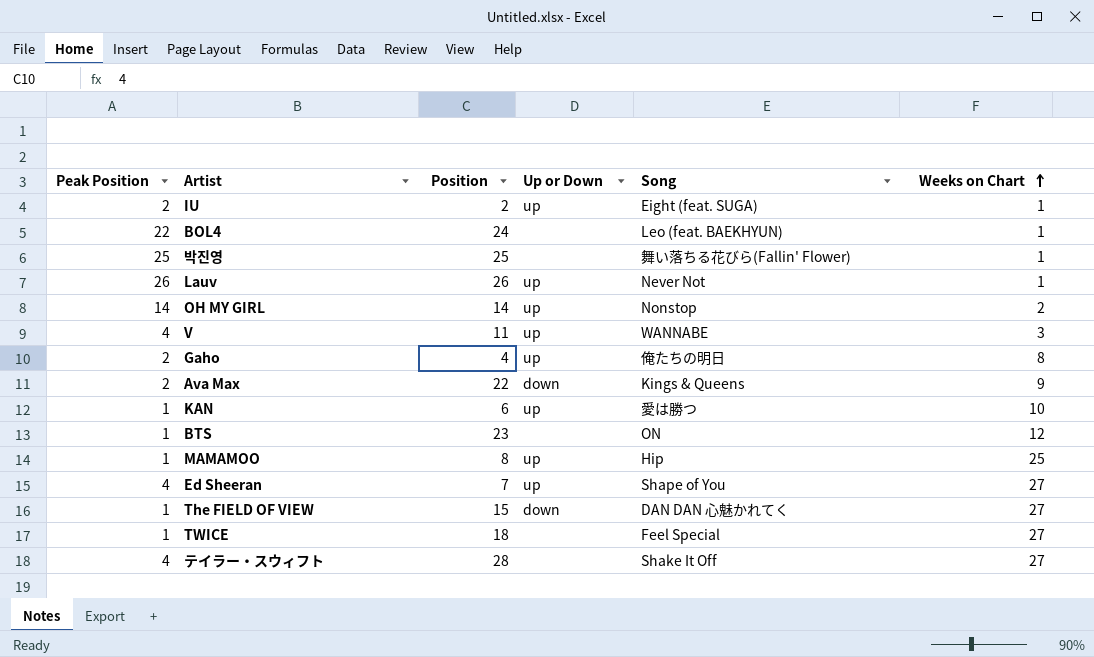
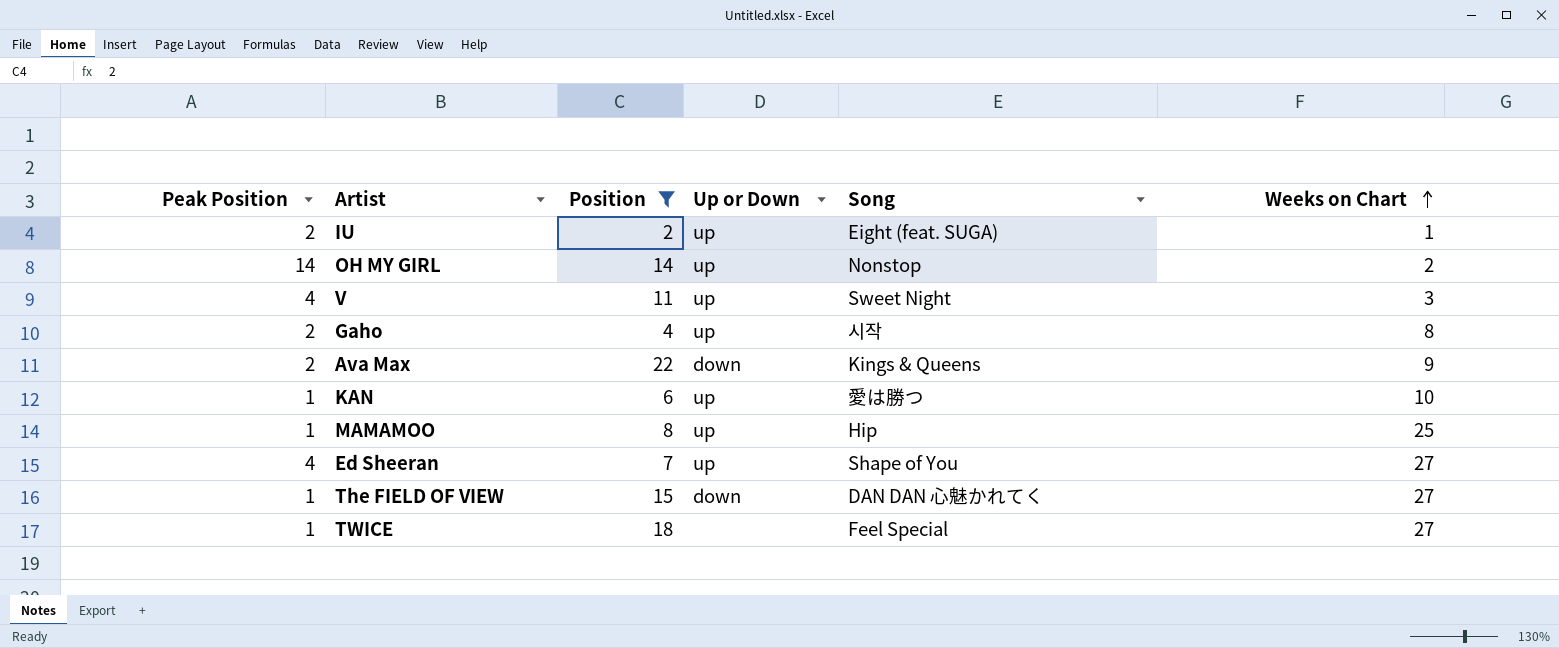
filter: none -> Position <= 22
V | Song: WANNABE -> Sweet Night
Gaho | Song: 俺たちの明日 -> 시작

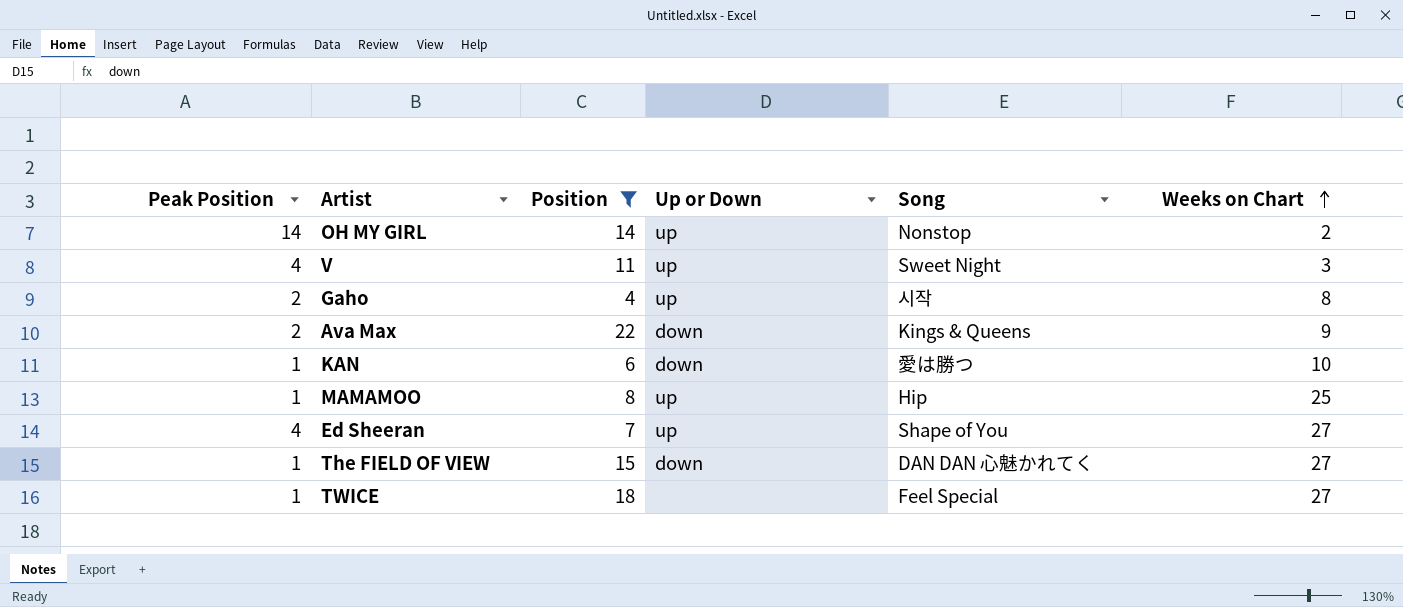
row IU: 2 | 2 | up | Eight (feat. SUGA) | 1 -> none
KAN | Up or Down: up -> down

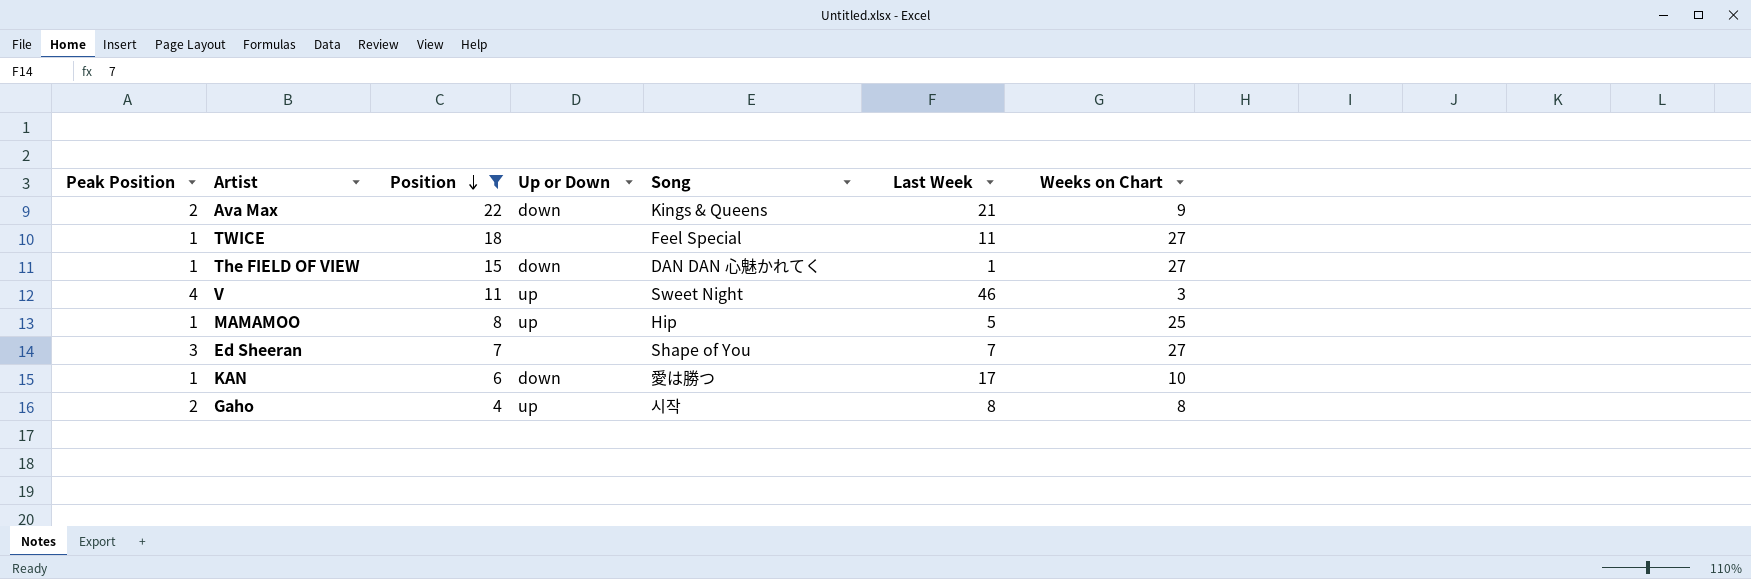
row order: Weeks on Chart ascending -> Position descending
column Last Week | position: none -> 6
row OH MY GIRL: 14 | 14 | up | Nonstop | 2 -> none
Ed Sheeran | Peak Position: 4 -> 3
Ed Sheeran | Up or Down: up -> none

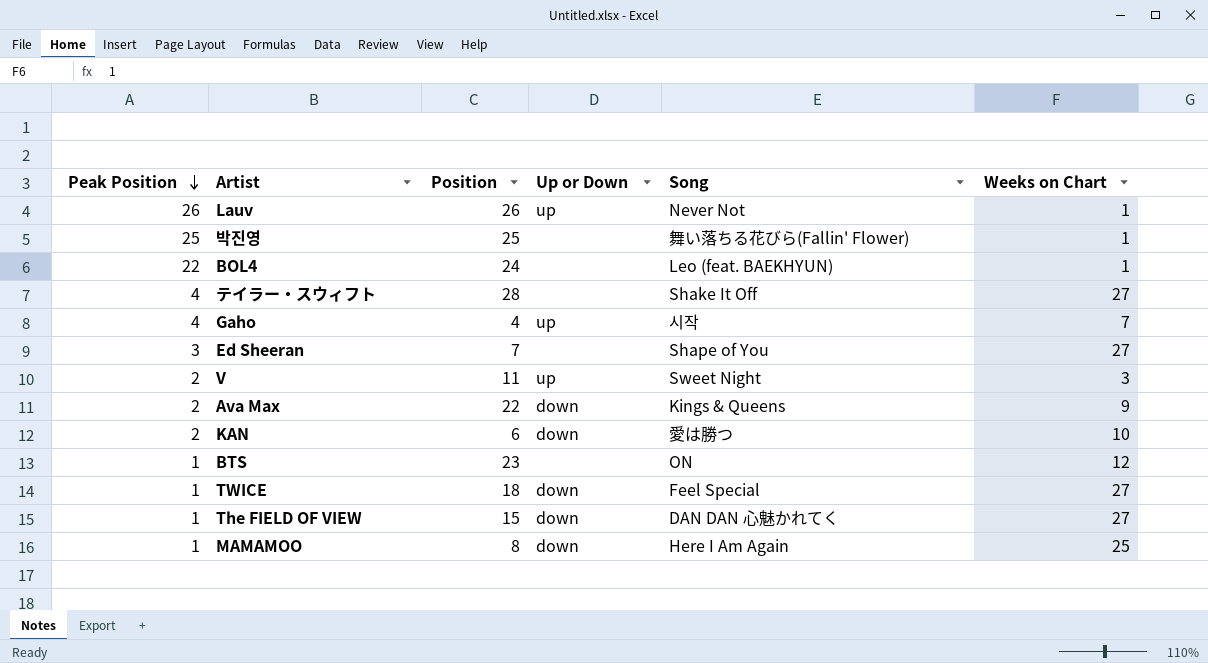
filter: Position <= 22 -> none
row order: Position descending -> Peak Position descending
column Last Week | position: 6 -> none
Gaho | Peak Position: 2 -> 4
Gaho | Weeks on Chart: 8 -> 7
V | Peak Position: 4 -> 2
KAN | Peak Position: 1 -> 2
TWICE | Up or Down: none -> down
MAMAMOO | Up or Down: up -> down
MAMAMOO | Song: Hip -> Here I Am Again

